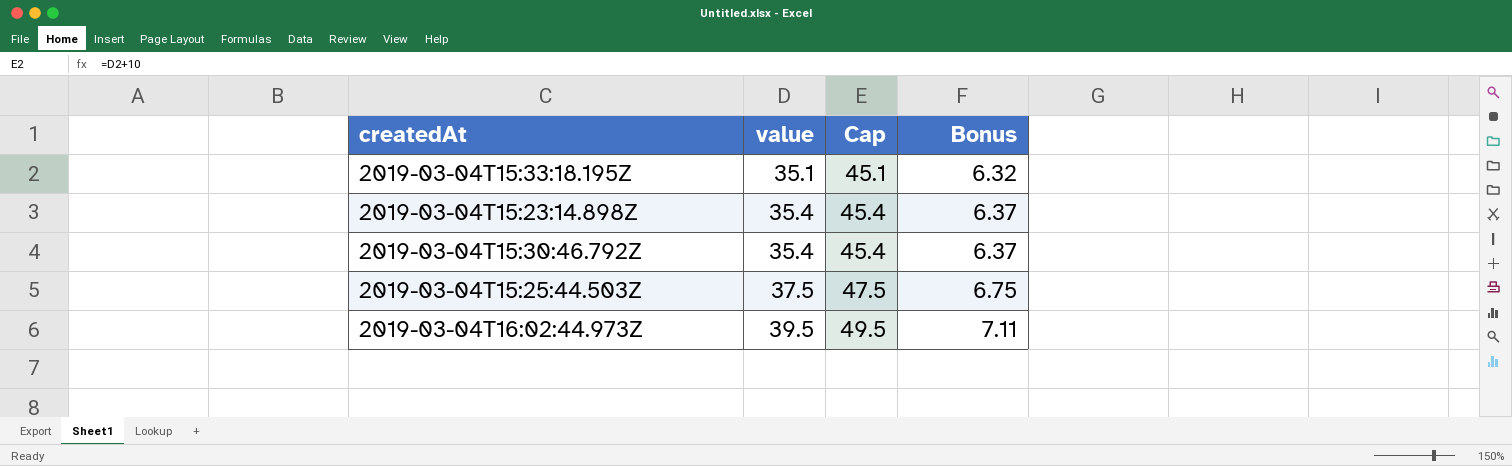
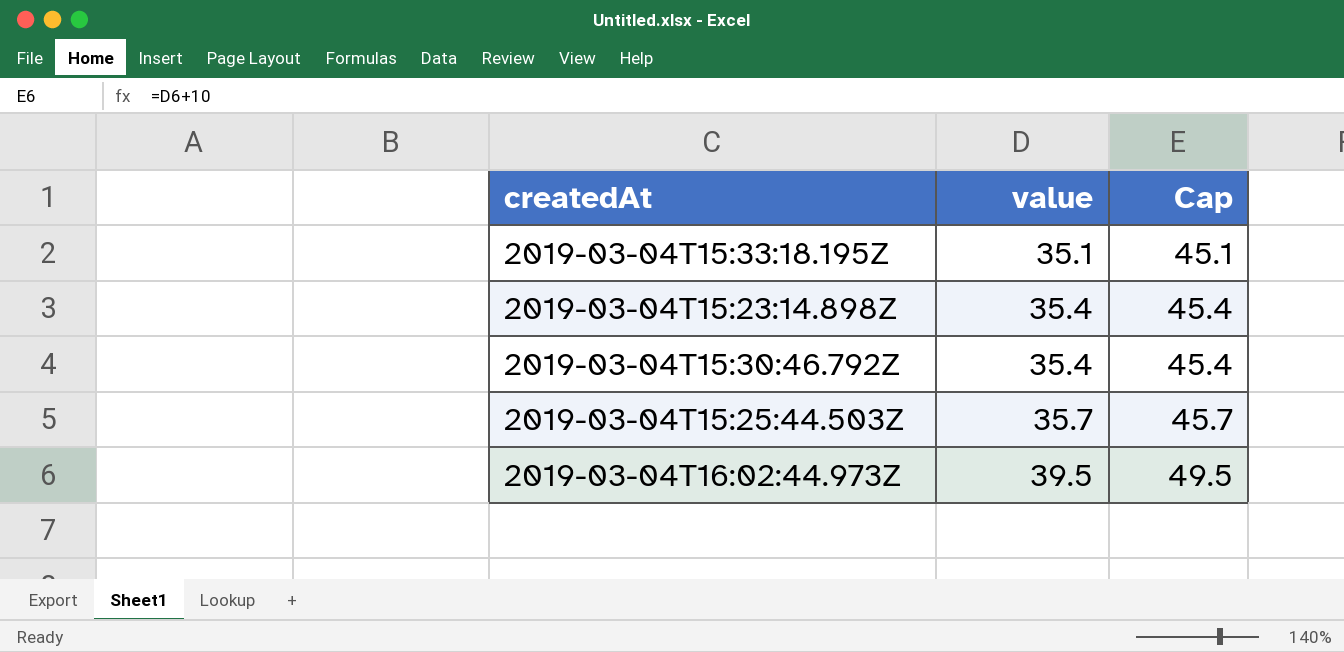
column Bonus | formula: [value] * 0.18 -> none
2019-03-04T15:25:44.503Z | value: 37.5 -> 35.7
2019-03-04T15:25:44.503Z | Cap: 47.5 -> 45.7

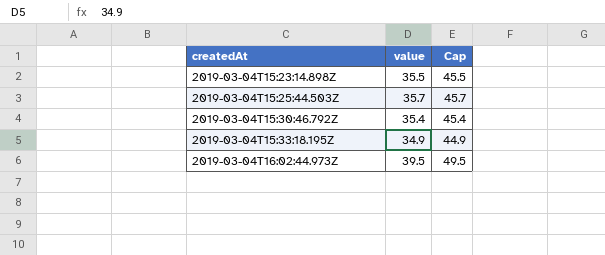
row order: value ascending -> createdAt ascending
2019-03-04T15:23:14.898Z | value: 35.4 -> 35.5
2019-03-04T15:23:14.898Z | Cap: 45.4 -> 45.5
2019-03-04T15:33:18.195Z | value: 35.1 -> 34.9
2019-03-04T15:33:18.195Z | Cap: 45.1 -> 44.9

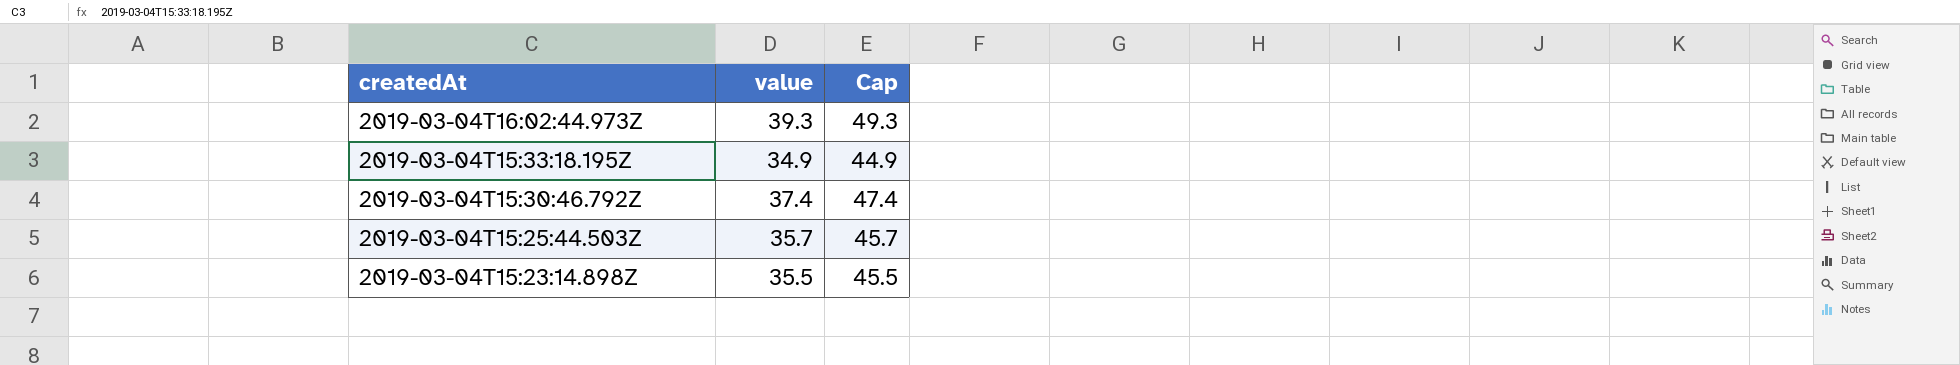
row order: createdAt ascending -> createdAt descending
2019-03-04T16:02:44.973Z | value: 39.5 -> 39.3
2019-03-04T16:02:44.973Z | Cap: 49.5 -> 49.3
2019-03-04T15:30:46.792Z | value: 35.4 -> 37.4
2019-03-04T15:30:46.792Z | Cap: 45.4 -> 47.4

